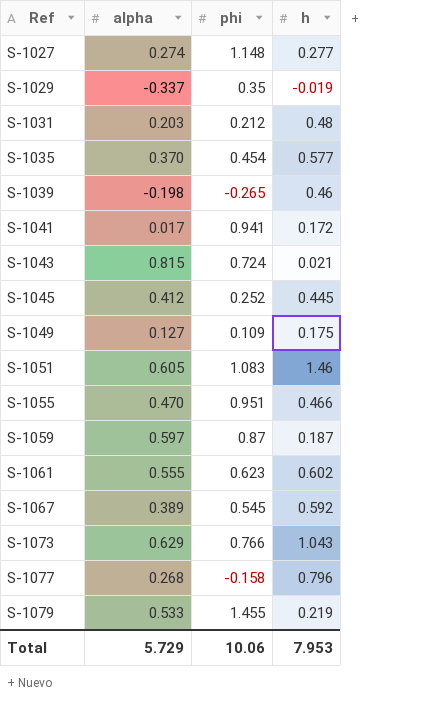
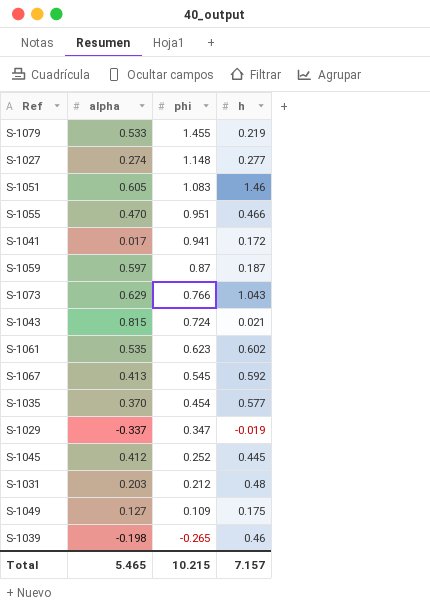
row order: Ref ascending -> phi descending
row S-1077: 0.268 | -0.158 | 0.796 -> none
S-1061 | alpha: 0.555 -> 0.535
S-1067 | alpha: 0.389 -> 0.413
S-1029 | phi: 0.35 -> 0.347
Total | alpha: 5.729 -> 5.465
Total | phi: 10.06 -> 10.215
Total | h: 7.953 -> 7.157

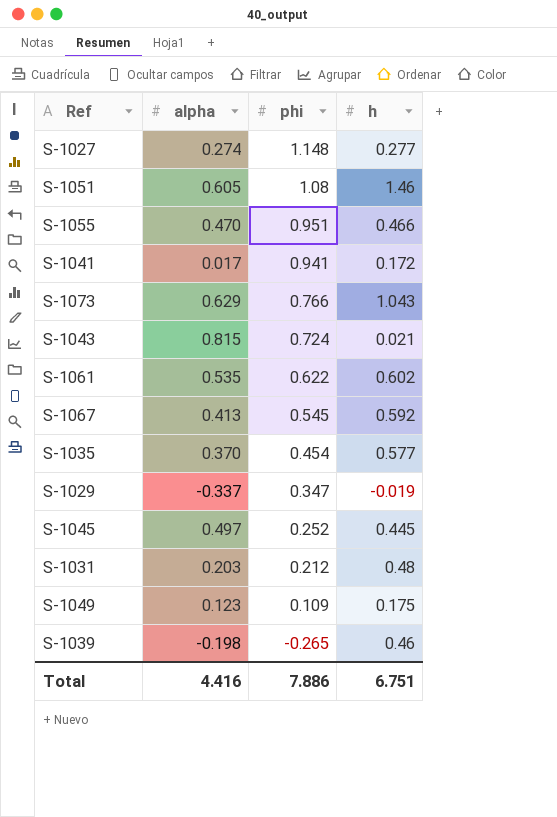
row S-1079: 0.533 | 1.455 | 0.219 -> none
row S-1059: 0.597 | 0.87 | 0.187 -> none
S-1051 | phi: 1.083 -> 1.08
S-1061 | phi: 0.623 -> 0.622
S-1045 | alpha: 0.412 -> 0.497
S-1049 | alpha: 0.127 -> 0.123
Total | alpha: 5.465 -> 4.416
Total | phi: 10.215 -> 7.886
Total | h: 7.157 -> 6.751

